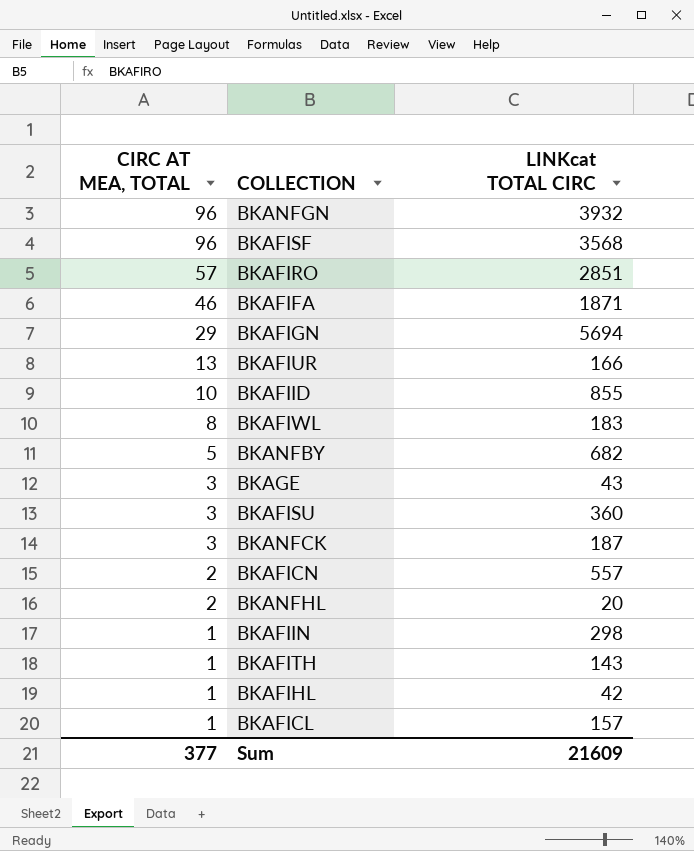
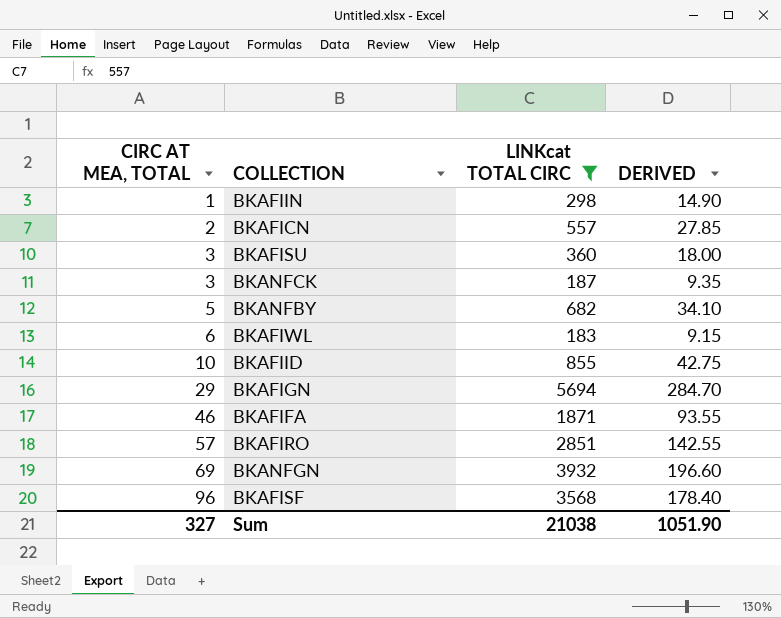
filter: none -> LINKcat TOTAL CIRC >= 183
row order: CIRC AT MEA, TOTAL descending -> CIRC AT MEA, TOTAL ascending
column DERIVED | formula: none -> [LINKcat TOTAL CIRC] * 0.05
BKAFIWL | CIRC AT MEA, TOTAL: 8 -> 6
BKANFGN | CIRC AT MEA, TOTAL: 96 -> 69
Sum | CIRC AT MEA, TOTAL: 377 -> 327
Sum | LINKcat TOTAL CIRC: 21609 -> 21038

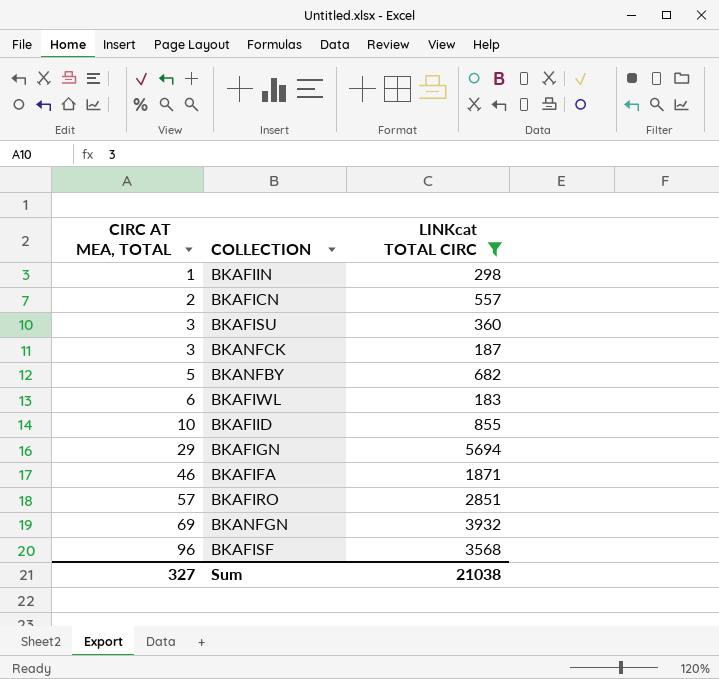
column DERIVED | formula: [LINKcat TOTAL CIRC] * 0.05 -> none

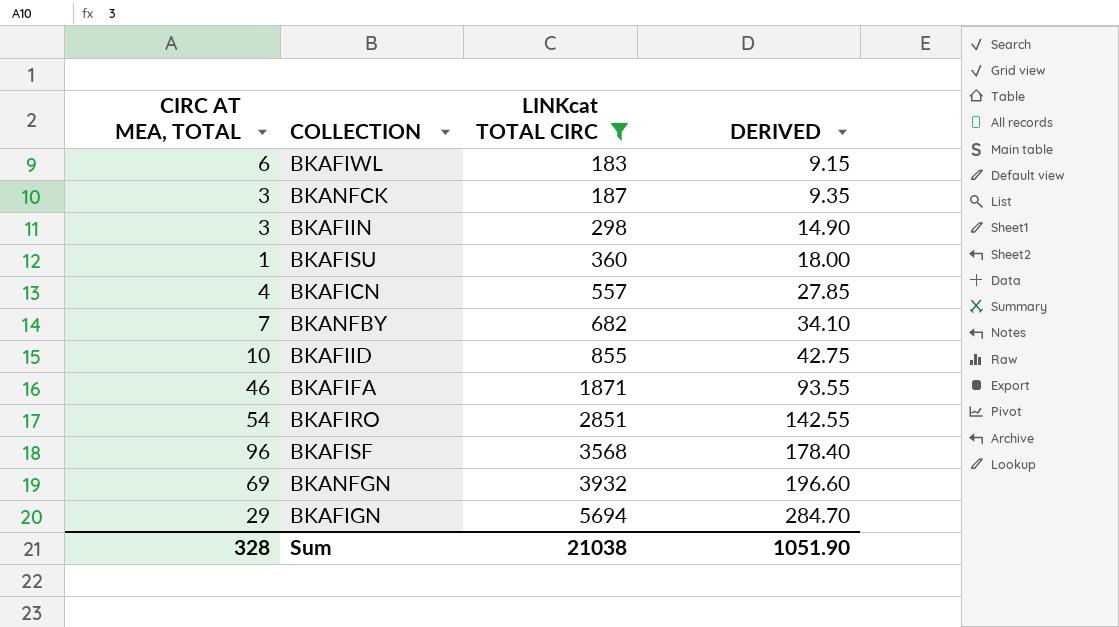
row order: CIRC AT MEA, TOTAL ascending -> LINKcat TOTAL CIRC ascending
column DERIVED | formula: none -> [LINKcat TOTAL CIRC] * 0.05
BKAFIIN | CIRC AT MEA, TOTAL: 1 -> 3
BKAFISU | CIRC AT MEA, TOTAL: 3 -> 1
BKAFICN | CIRC AT MEA, TOTAL: 2 -> 4
BKANFBY | CIRC AT MEA, TOTAL: 5 -> 7
BKAFIRO | CIRC AT MEA, TOTAL: 57 -> 54
Sum | CIRC AT MEA, TOTAL: 327 -> 328

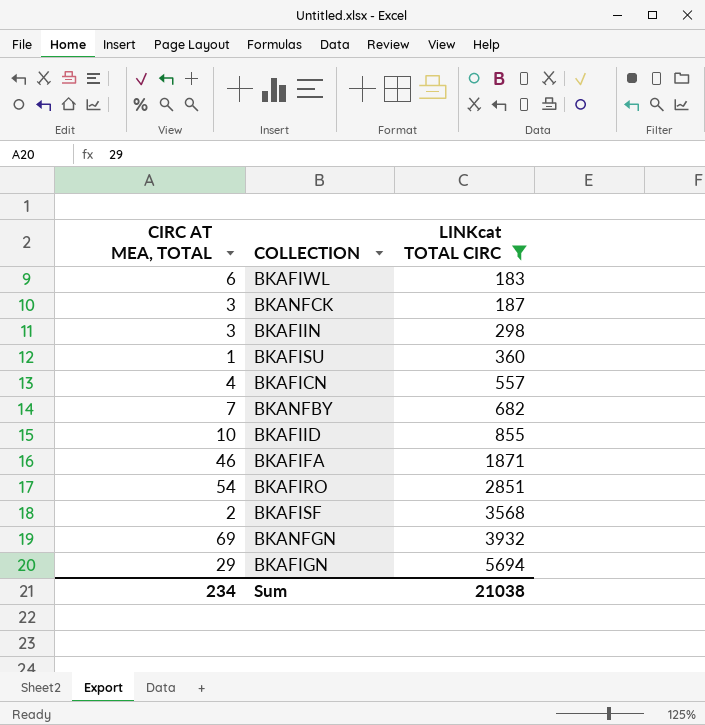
column DERIVED | formula: [LINKcat TOTAL CIRC] * 0.05 -> none
BKAFISF | CIRC AT MEA, TOTAL: 96 -> 2
Sum | CIRC AT MEA, TOTAL: 328 -> 234

